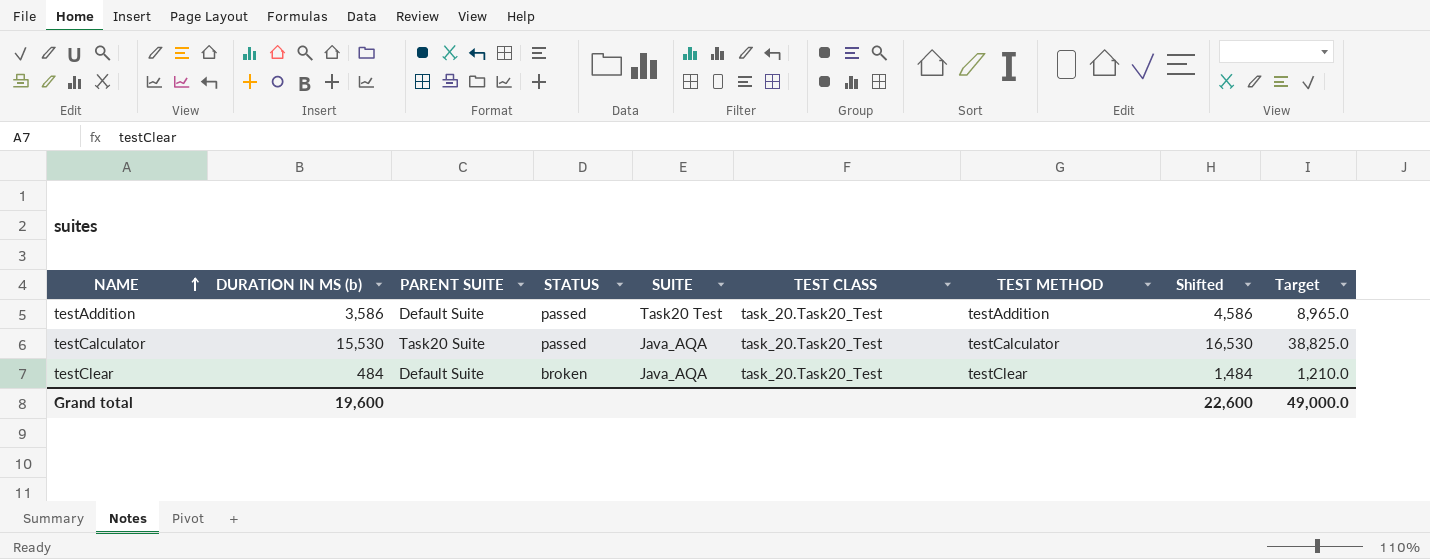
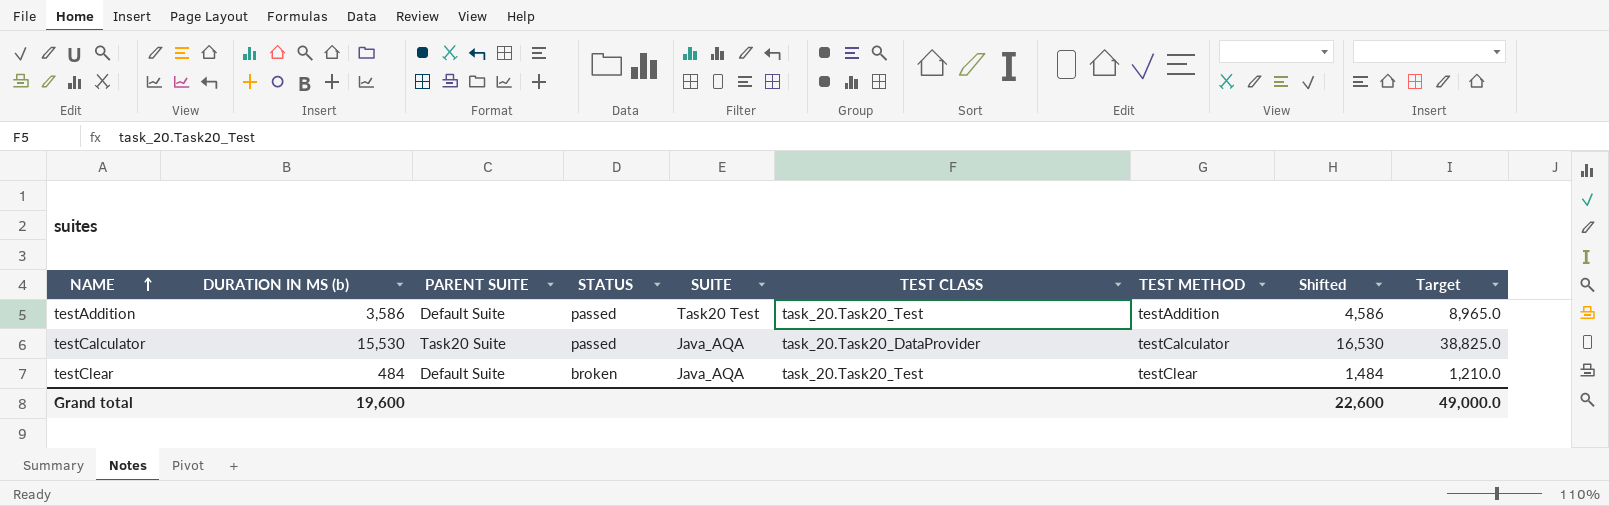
testCalculator | TEST CLASS: task_20.Task20_Test -> task_20.Task20_DataProvider

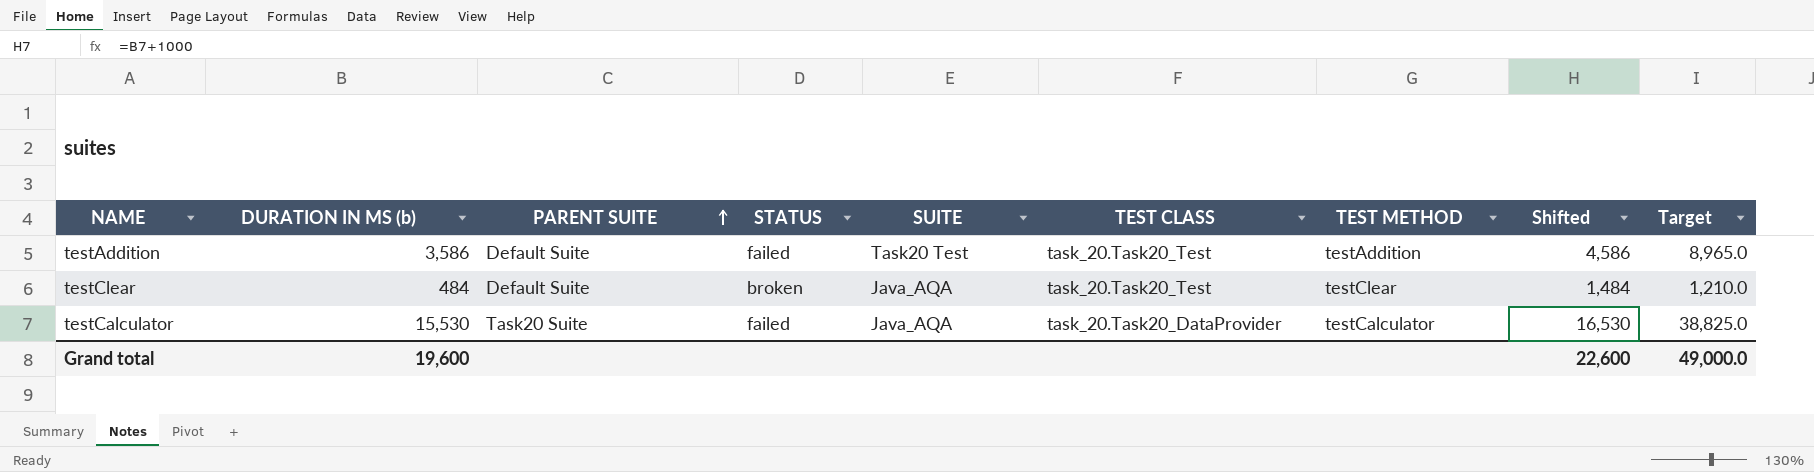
row order: NAME ascending -> PARENT SUITE ascending
testAddition | STATUS: passed -> failed
testCalculator | STATUS: passed -> failed

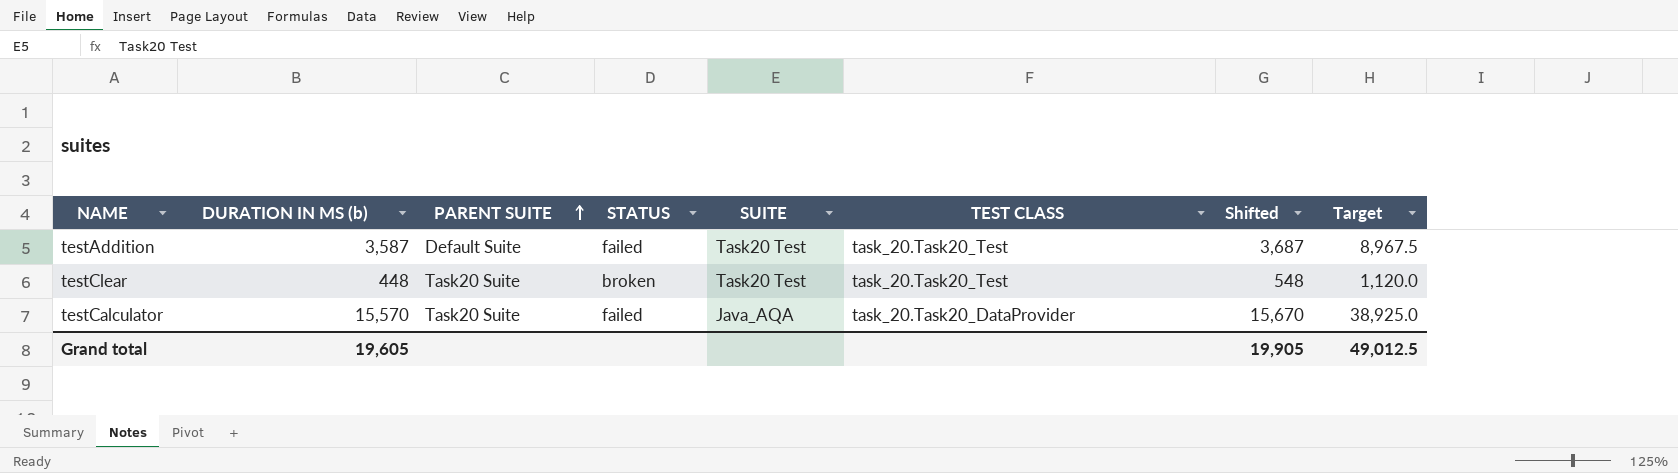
column TEST METHOD | position: 7 -> none
column Shifted | formula: [DURATION IN MS (b)] + 1000 -> [DURATION IN MS (b)] + 100
testAddition | DURATION IN MS (b): 3,586 -> 3,587
testAddition | Target: 8,965.0 -> 8,967.5
testClear | DURATION IN MS (b): 484 -> 448
testClear | PARENT SUITE: Default Suite -> Task20 Suite
testClear | SUITE: Java_AQA -> Task20 Test
testClear | Target: 1,210.0 -> 1,120.0
testCalculator | DURATION IN MS (b): 15,530 -> 15,570
testCalculator | Target: 38,825.0 -> 38,925.0
Grand total | DURATION IN MS (b): 19,600 -> 19,605
Grand total | Shifted: 22,600 -> 19,905
Grand total | Target: 49,000.0 -> 49,012.5

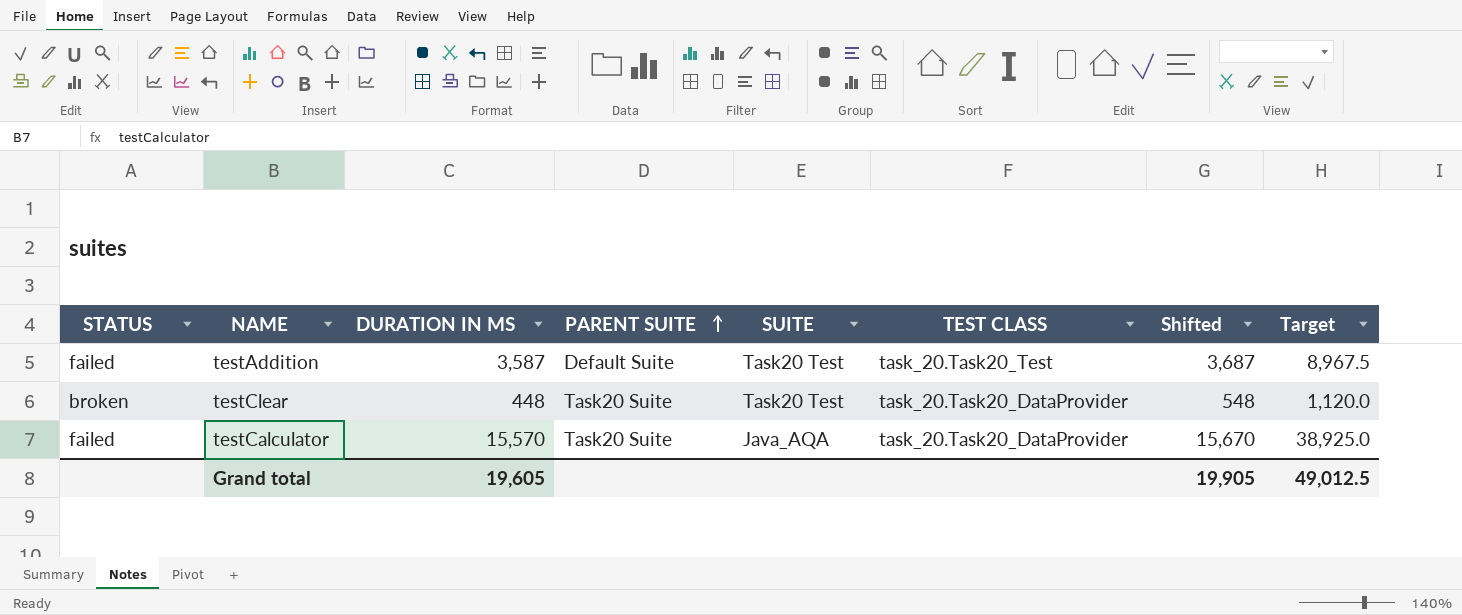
column STATUS | position: 4 -> 1
column name: DURATION IN MS (b) -> DURATION IN MS
testClear | TEST CLASS: task_20.Task20_Test -> task_20.Task20_DataProvider

